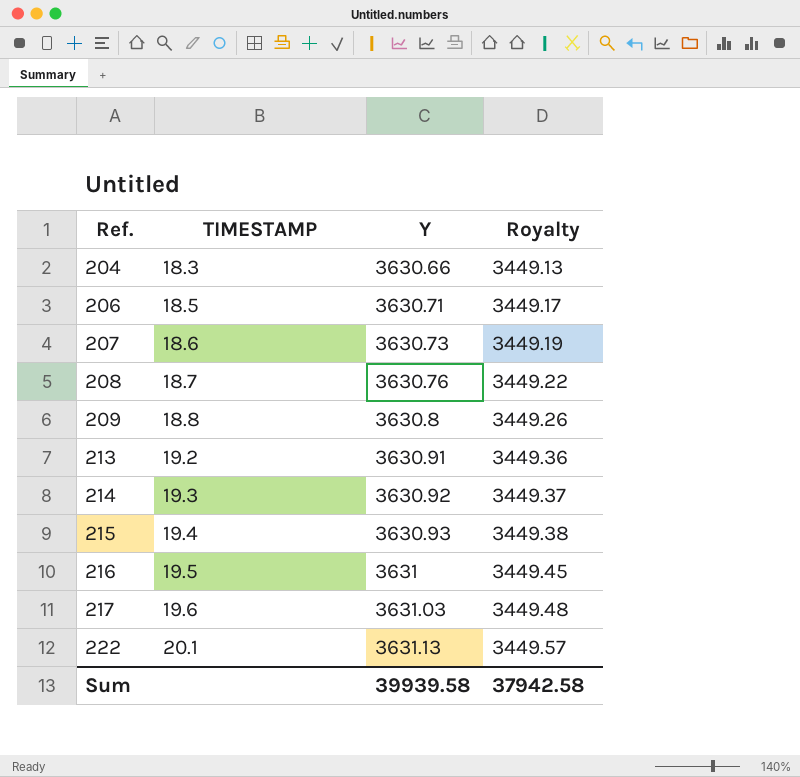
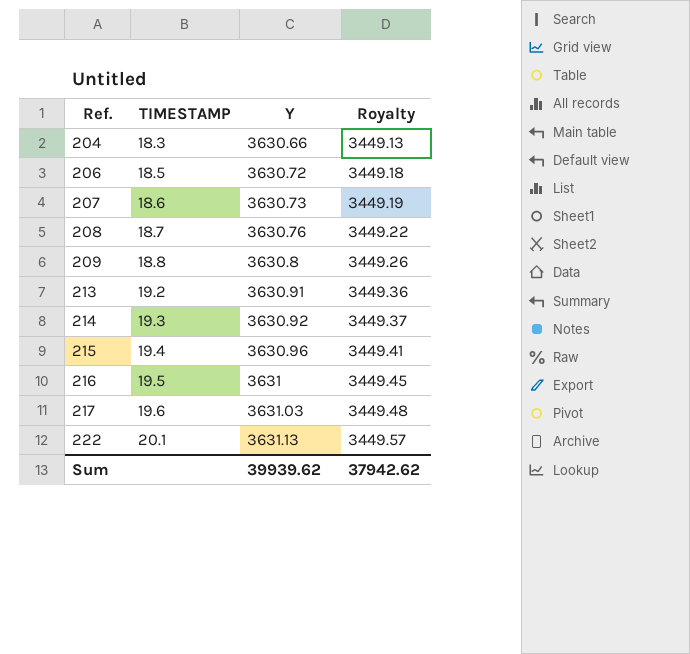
206 | Y: 3630.71 -> 3630.72
206 | Royalty: 3449.17 -> 3449.18
215 | Y: 3630.93 -> 3630.96
215 | Royalty: 3449.38 -> 3449.41
Sum | Y: 39939.58 -> 39939.62
Sum | Royalty: 37942.58 -> 37942.62

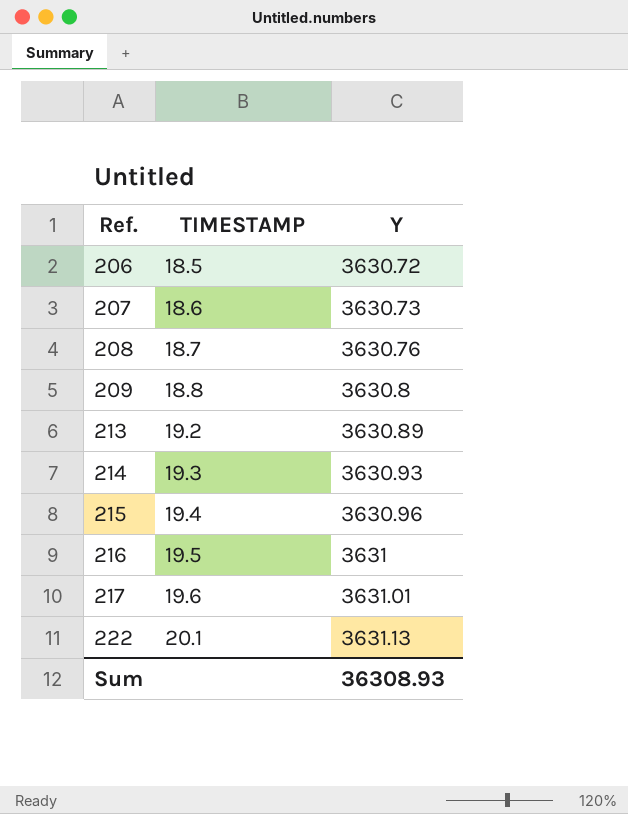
column Royalty | formula: [Y] * 0.95 -> none
row 204: 18.3 | 3630.66 | 3449.13 -> none
213 | Y: 3630.91 -> 3630.89
214 | Y: 3630.92 -> 3630.93
217 | Y: 3631.03 -> 3631.01
Sum | Y: 39939.62 -> 36308.93

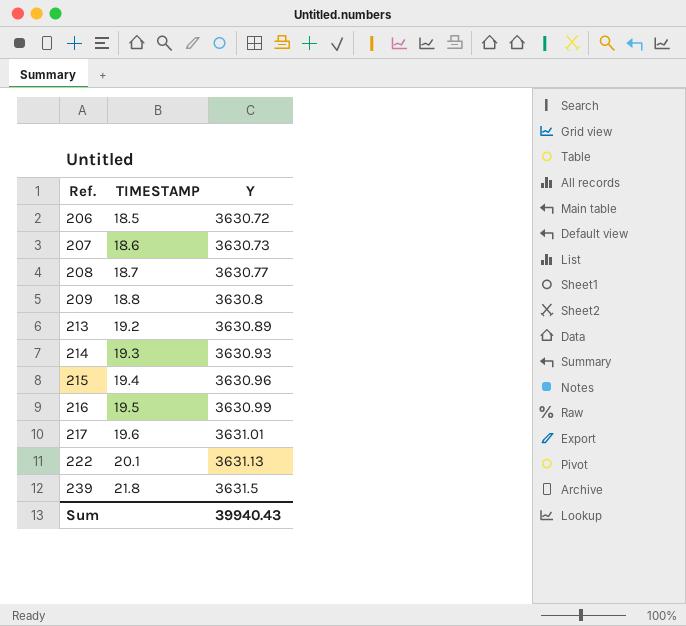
208 | Y: 3630.76 -> 3630.77
216 | Y: 3631 -> 3630.99
row 239: none -> 21.8 | 3631.5
Sum | Y: 36308.93 -> 39940.43

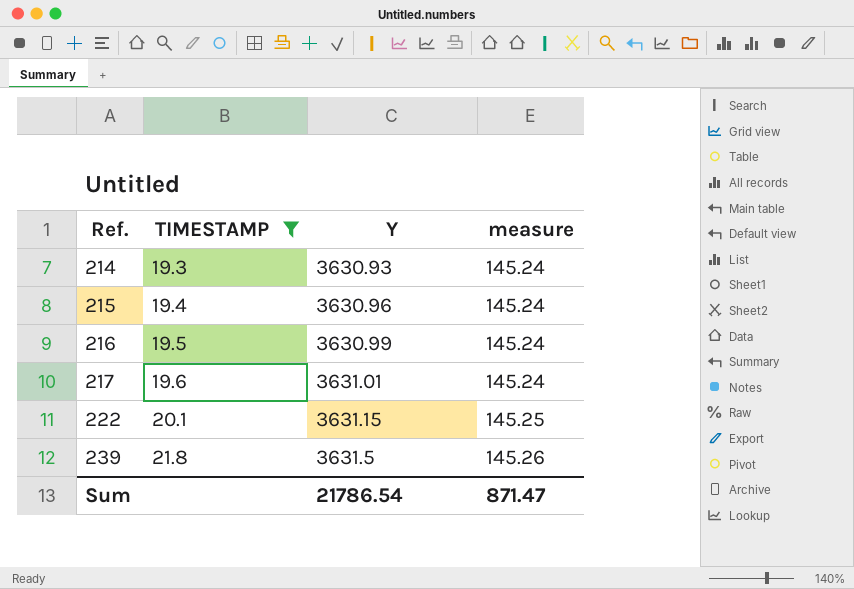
filter: none -> TIMESTAMP >= 19.3
column measure | formula: none -> [Y] * 0.04
222 | Y: 3631.13 -> 3631.15
Sum | Y: 39940.43 -> 21786.54

